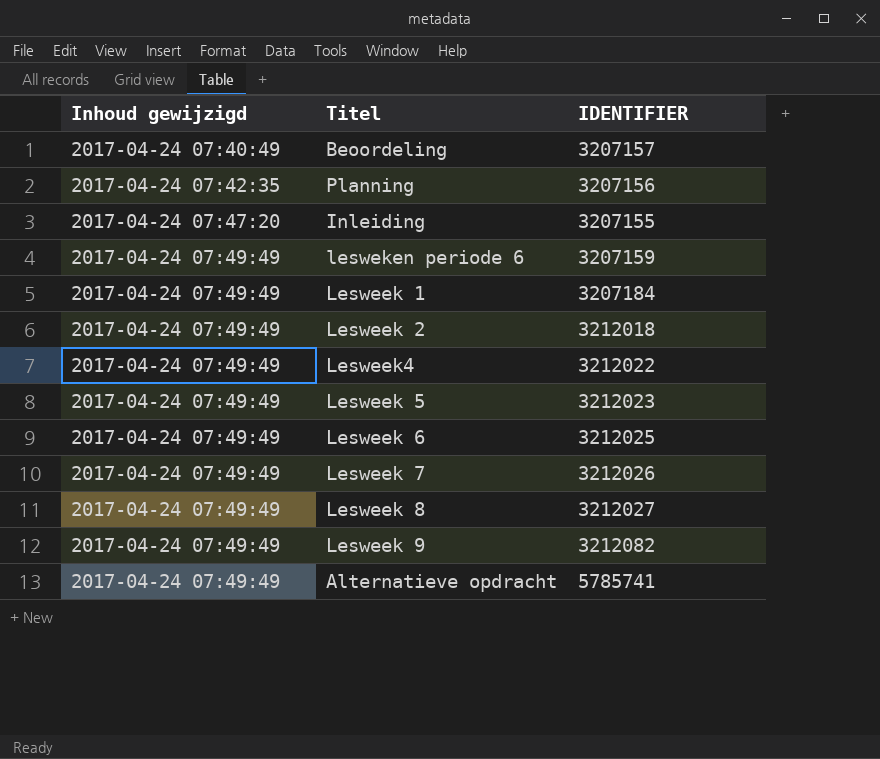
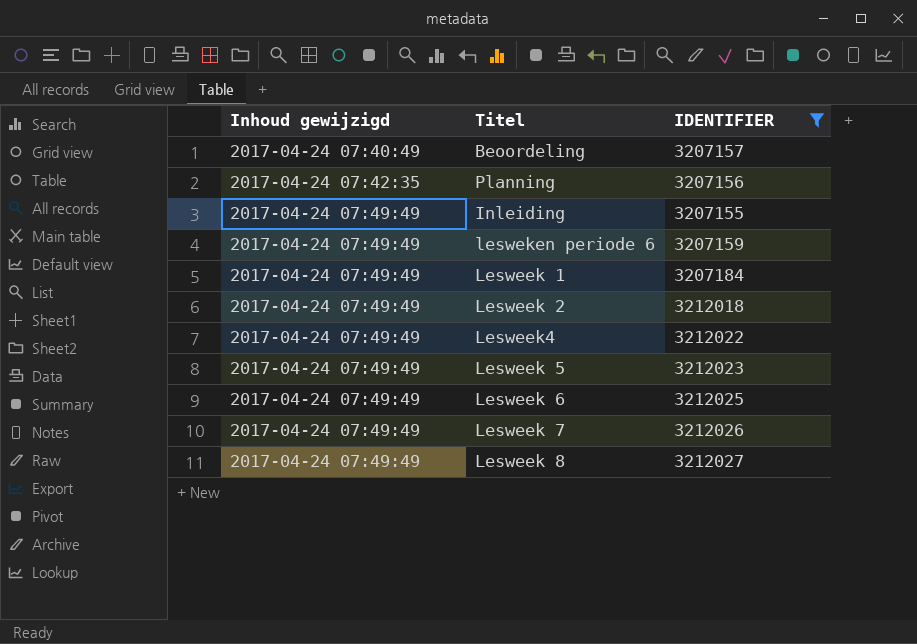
filter: none -> IDENTIFIER <= 3212027
Inleiding | Inhoud gewijzigd: 2017-04-24 07:47:20 -> 2017-04-24 07:49:49

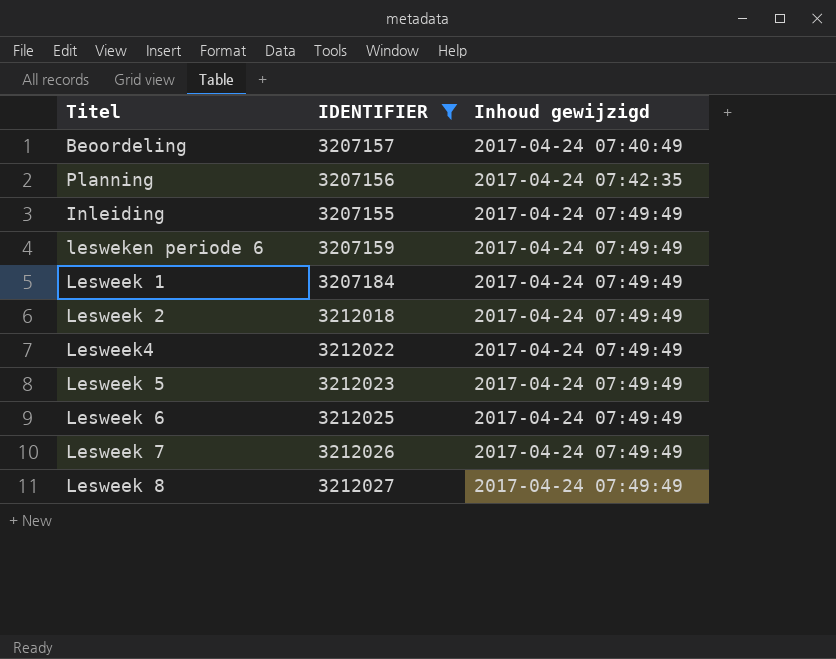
column Inhoud gewijzigd | position: 1 -> 3

